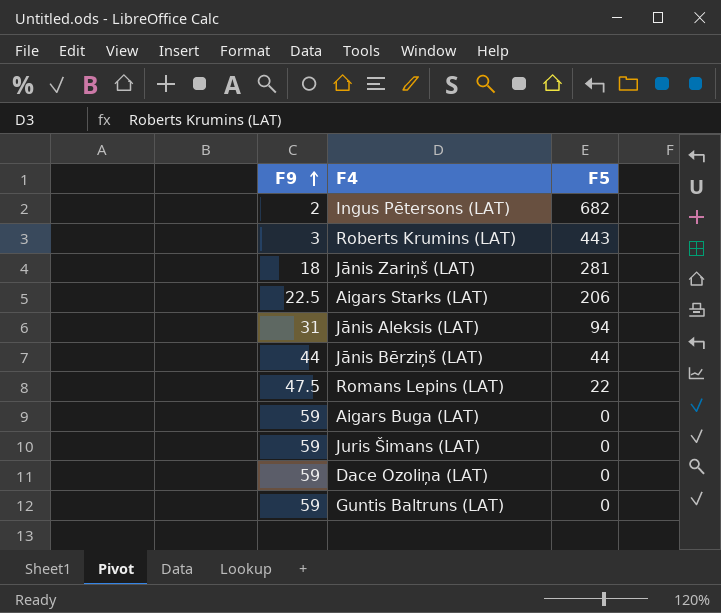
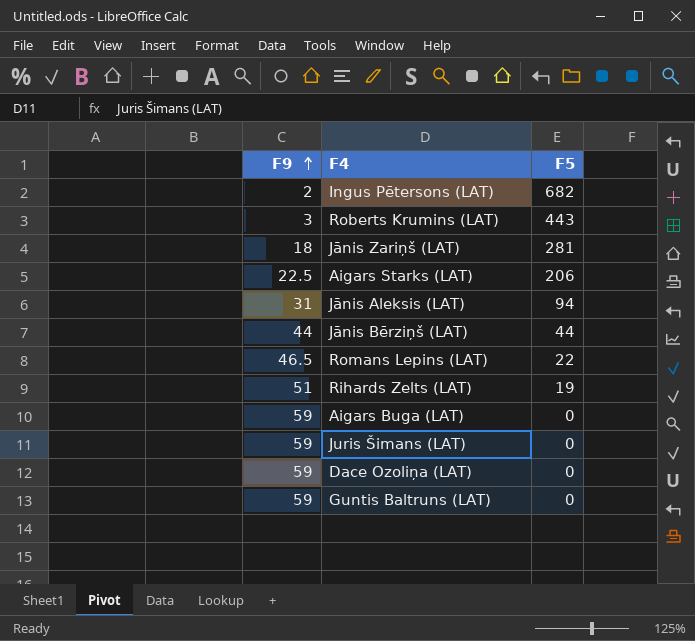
Romans Lepins (LAT) | F9: 47.5 -> 46.5
row Rihards Zelts (LAT): none -> 51 | 19

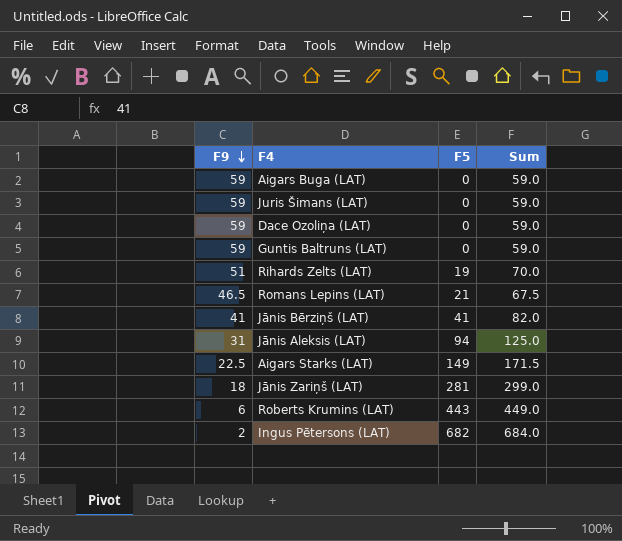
row order: F9 ascending -> F9 descending
column Sum | formula: none -> [F9] + [F5]
Romans Lepins (LAT) | F5: 22 -> 21
Jānis Bērziņš (LAT) | F9: 44 -> 41
Jānis Bērziņš (LAT) | F5: 44 -> 41
Aigars Starks (LAT) | F5: 206 -> 149
Roberts Krumins (LAT) | F9: 3 -> 6

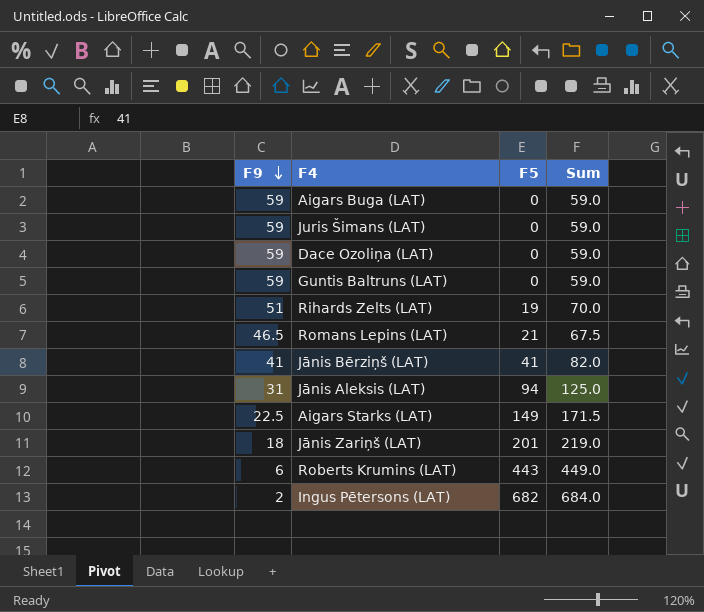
Jānis Zariņš (LAT) | F5: 281 -> 201
Jānis Zariņš (LAT) | Sum: 299.0 -> 219.0

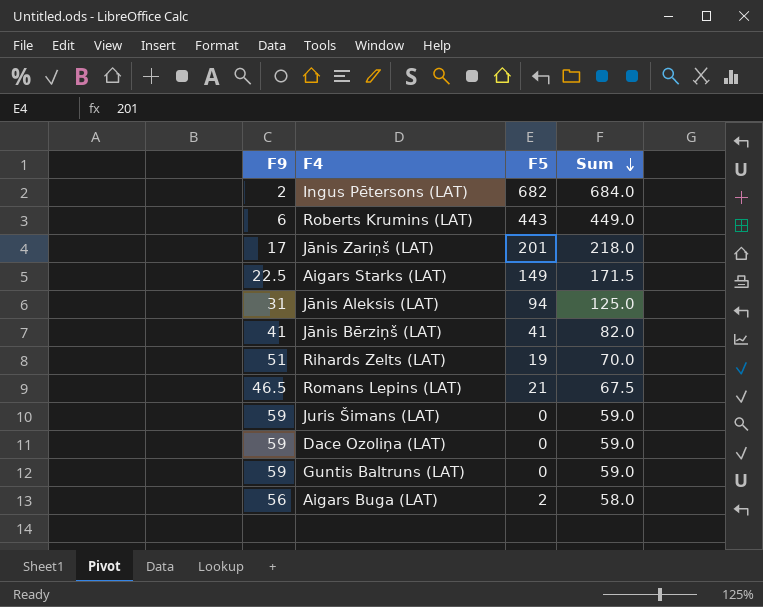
row order: F9 descending -> Sum descending
Jānis Zariņš (LAT) | F9: 18 -> 17
Jānis Zariņš (LAT) | Sum: 219.0 -> 218.0
Aigars Buga (LAT) | F9: 59 -> 56
Aigars Buga (LAT) | F5: 0 -> 2
Aigars Buga (LAT) | Sum: 59.0 -> 58.0

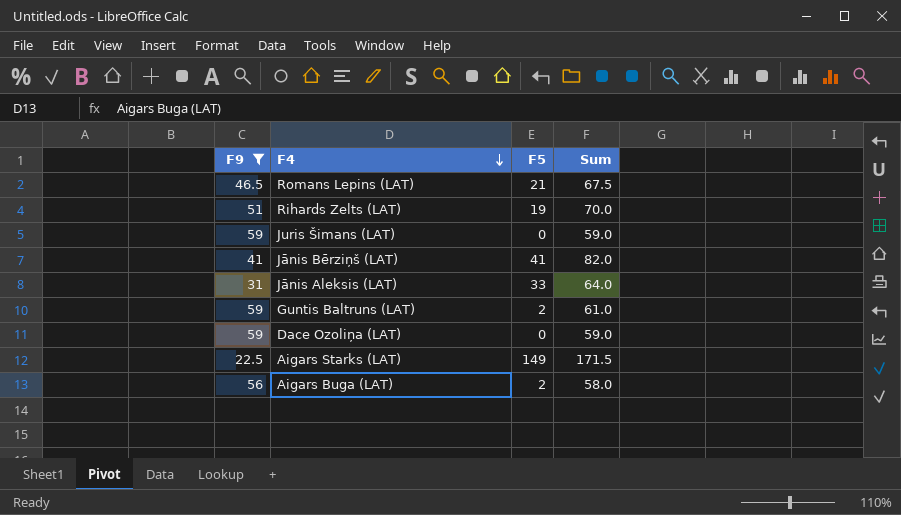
filter: none -> F9 >= 22.5
row order: Sum descending -> F4 descending
Jānis Aleksis (LAT) | F5: 94 -> 33
Jānis Aleksis (LAT) | Sum: 125.0 -> 64.0
Guntis Baltruns (LAT) | F5: 0 -> 2
Guntis Baltruns (LAT) | Sum: 59.0 -> 61.0

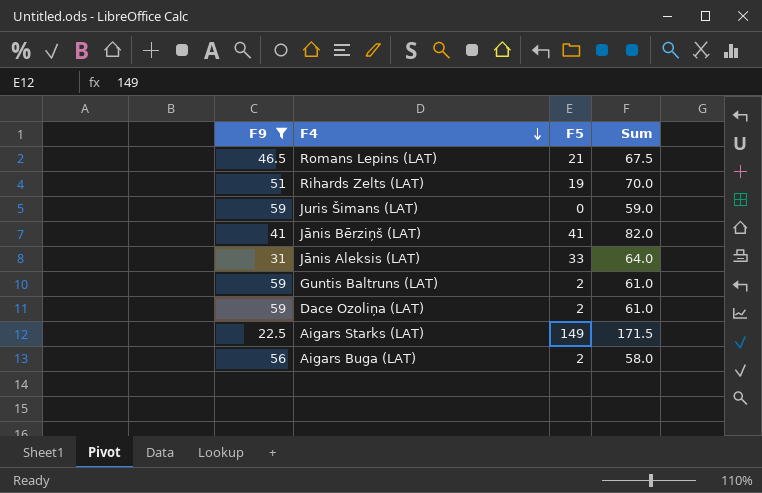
Dace Ozoliņa (LAT) | F5: 0 -> 2
Dace Ozoliņa (LAT) | Sum: 59.0 -> 61.0

